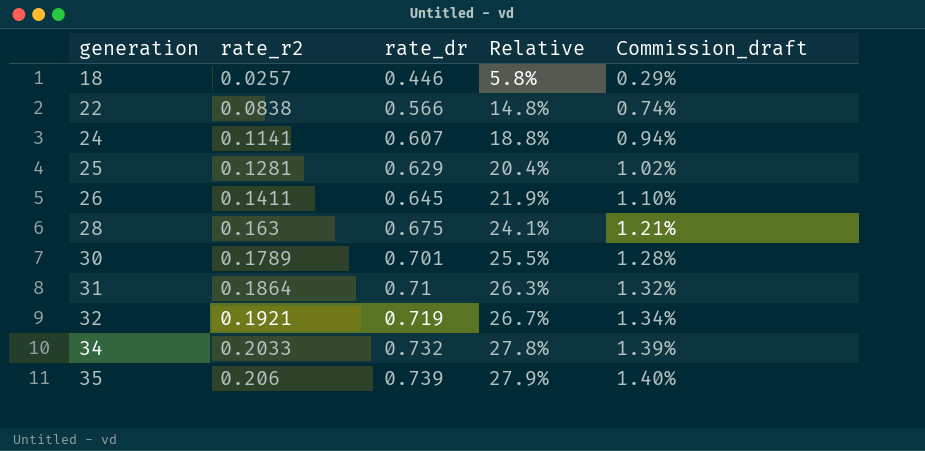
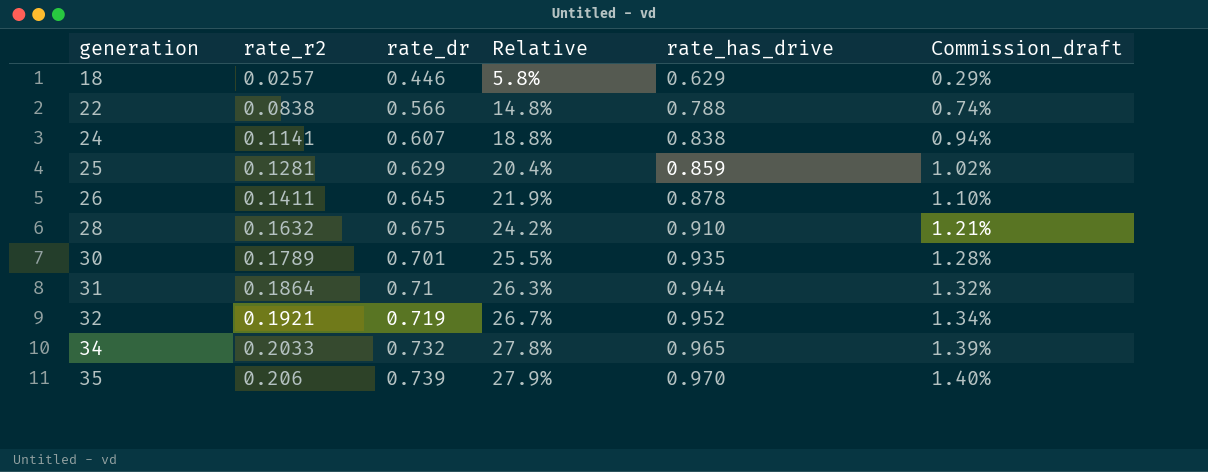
column rate_has_drive | position: none -> 5
28 | rate_r2: 0.163 -> 0.1632
28 | Relative: 24.1% -> 24.2%

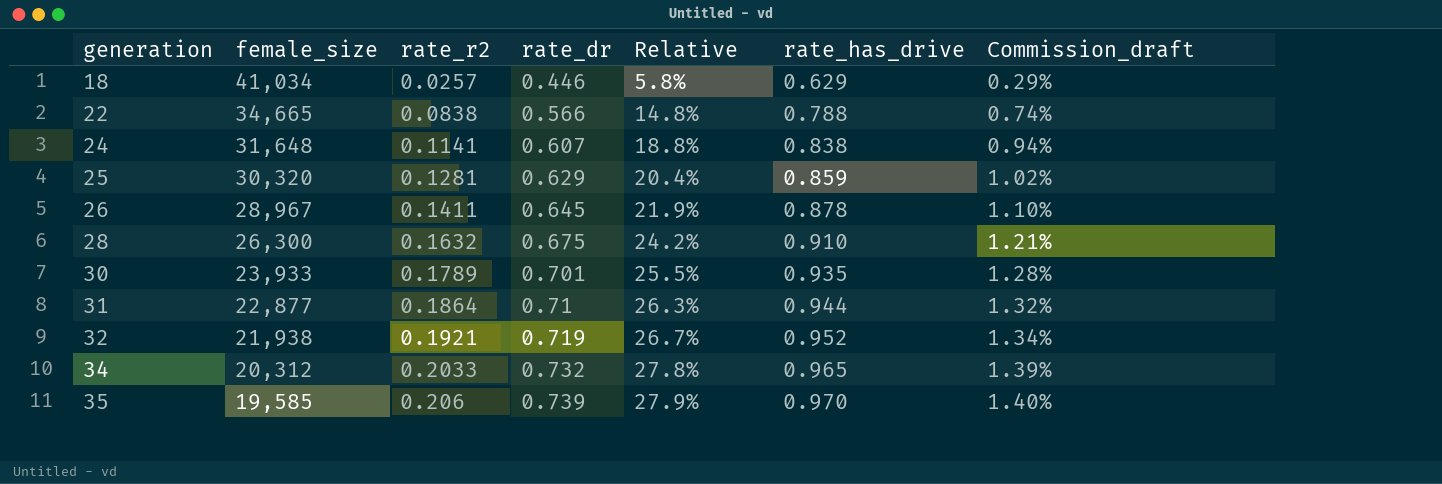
column female_size | position: none -> 2

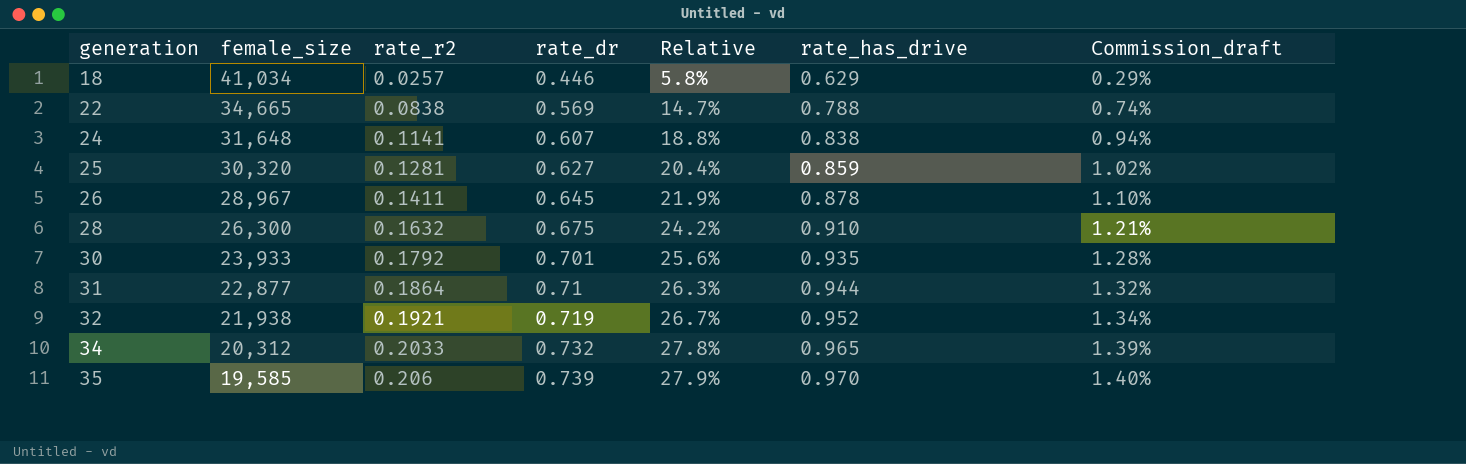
22 | rate_dr: 0.566 -> 0.569
22 | Relative: 14.8% -> 14.7%
25 | rate_dr: 0.629 -> 0.627
30 | rate_r2: 0.1789 -> 0.1792
30 | Relative: 25.5% -> 25.6%

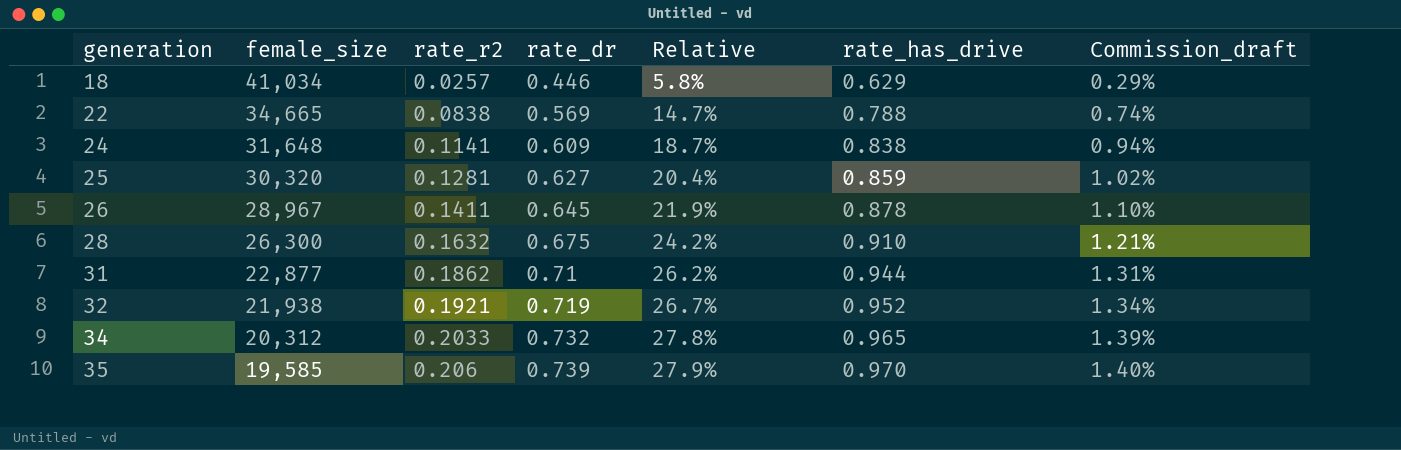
row 30: 23,933 | 0.1792 | 0.701 | 25.6% | 0.935 | 1.28% -> none
24 | rate_dr: 0.607 -> 0.609
24 | Relative: 18.8% -> 18.7%
31 | rate_r2: 0.1864 -> 0.1862
31 | Relative: 26.3% -> 26.2%
31 | Commission_draft: 1.32% -> 1.31%

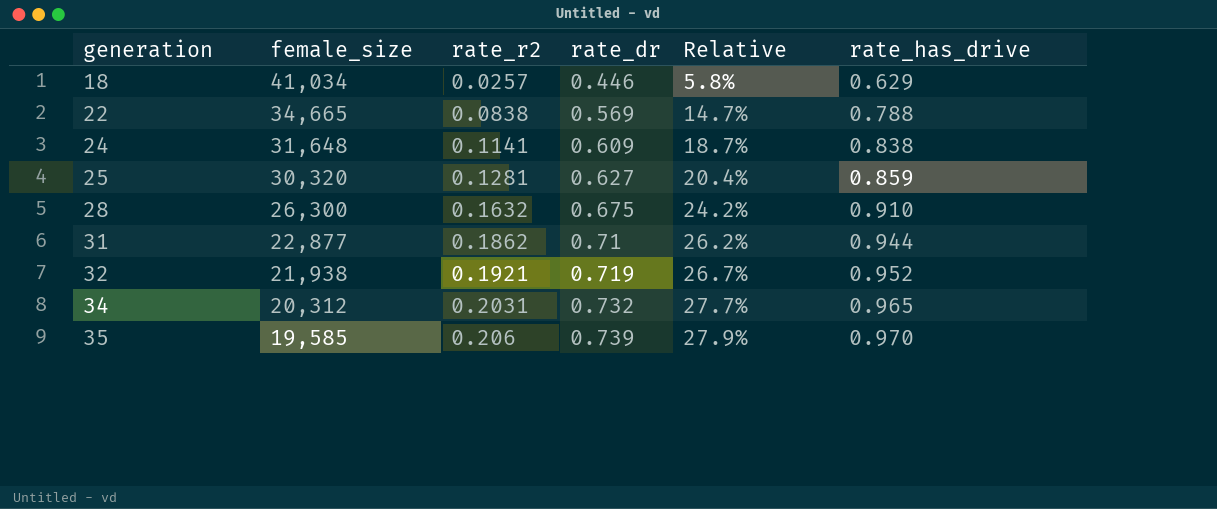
column Commission_draft | formula: [Relative] * 0.05 -> none
row 26: 28,967 | 0.1411 | 0.645 | 21.9% | 0.878 | 1.10% -> none
34 | rate_r2: 0.2033 -> 0.2031
34 | Relative: 27.8% -> 27.7%

